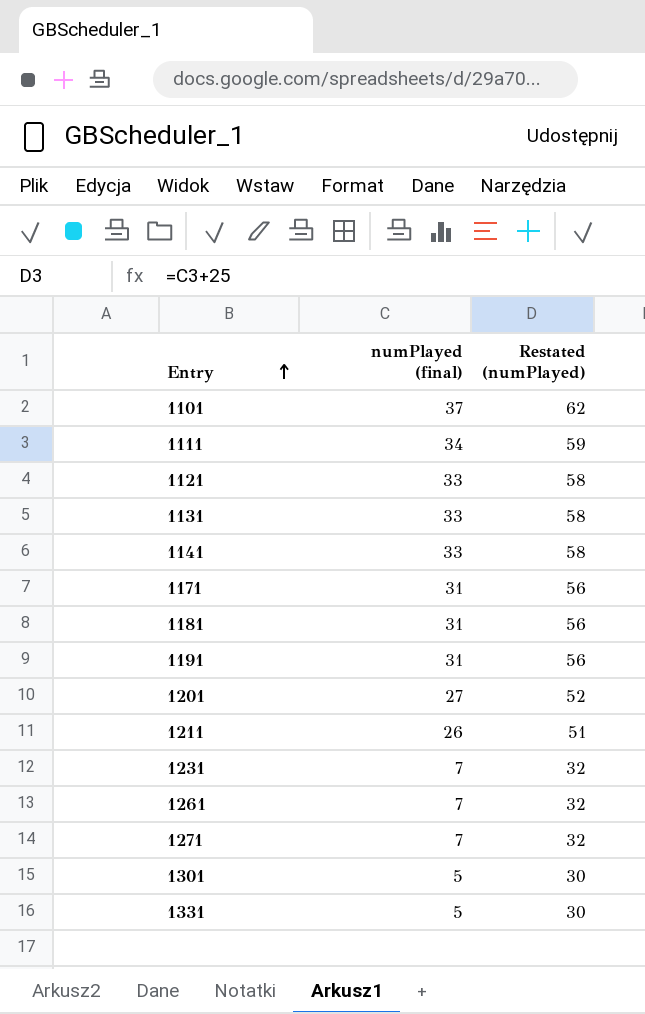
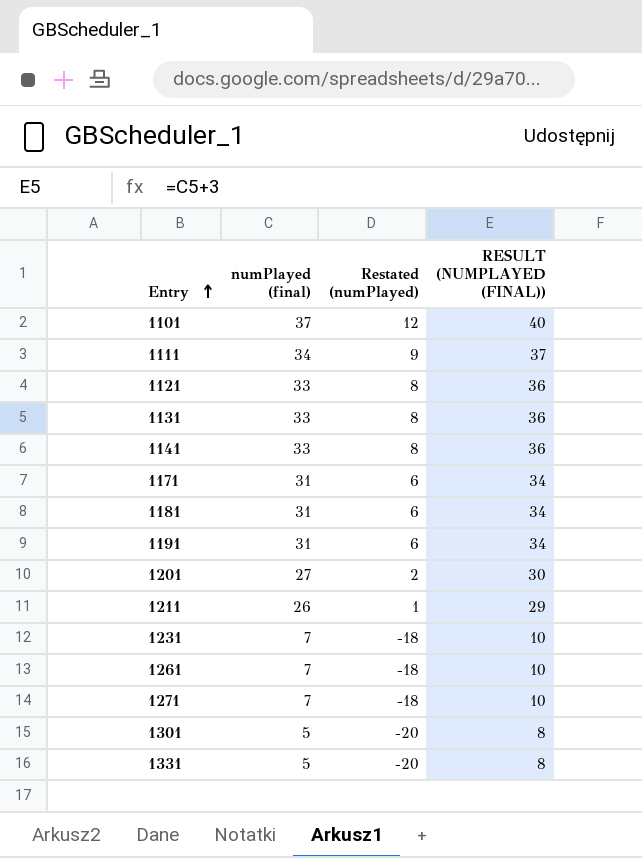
column Restated (numPlayed) | formula: [numPlayed (final)] + 25 -> [numPlayed (final)] - 25
column RESULT (NUMPLAYED (FINAL)) | formula: none -> [numPlayed (final)] + 3

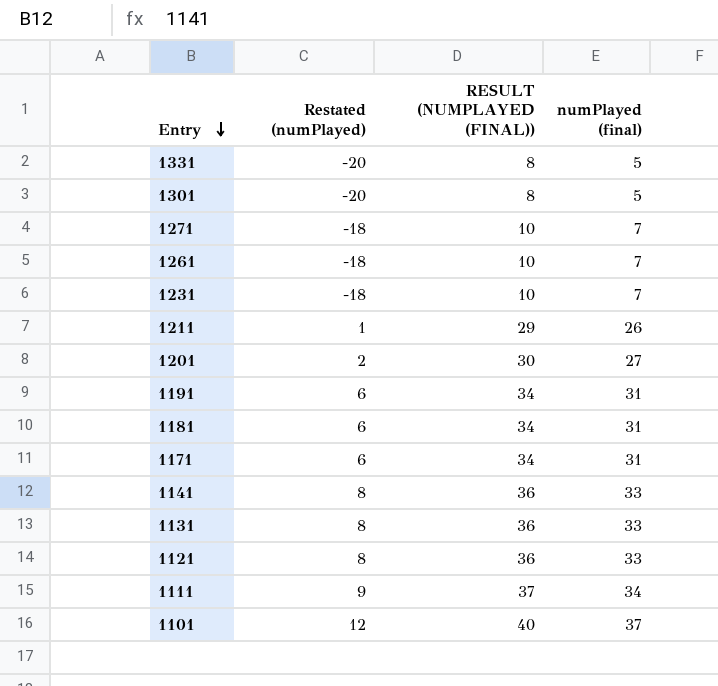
row order: Entry ascending -> Entry descending
column numPlayed (final) | position: 2 -> 4

